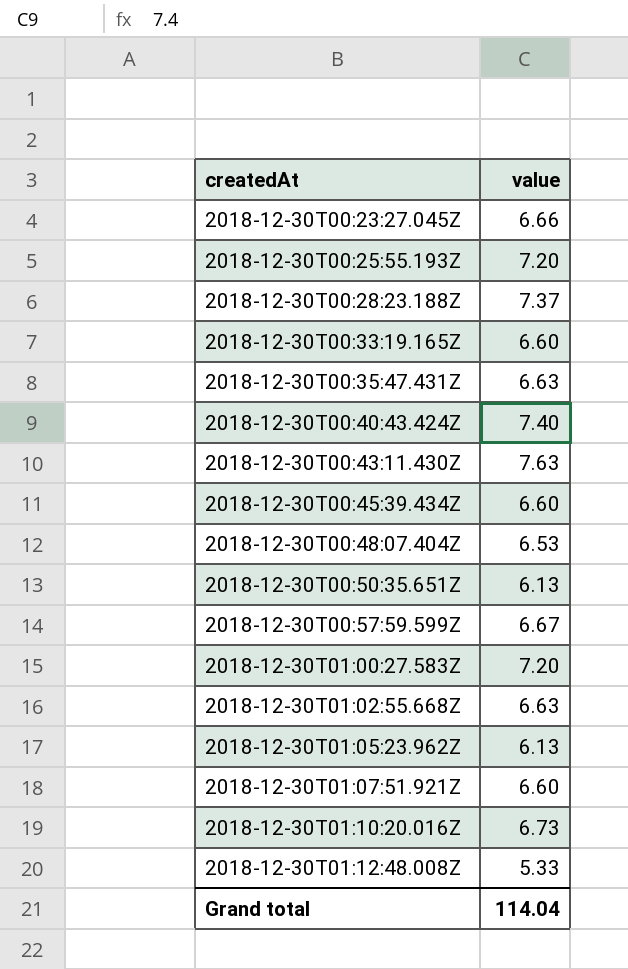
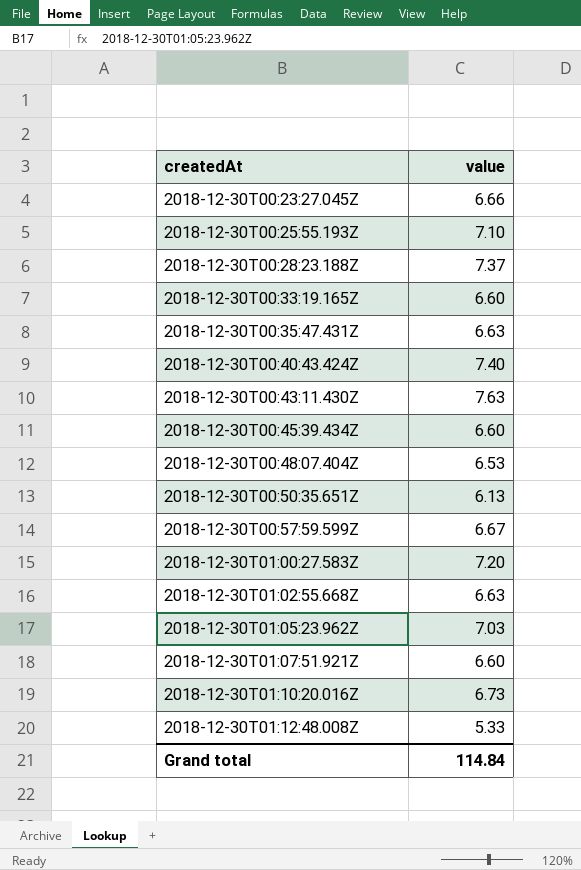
2018-12-30T00:25:55.193Z | value: 7.20 -> 7.10
2018-12-30T01:05:23.962Z | value: 6.13 -> 7.03
Grand total | value: 114.04 -> 114.84

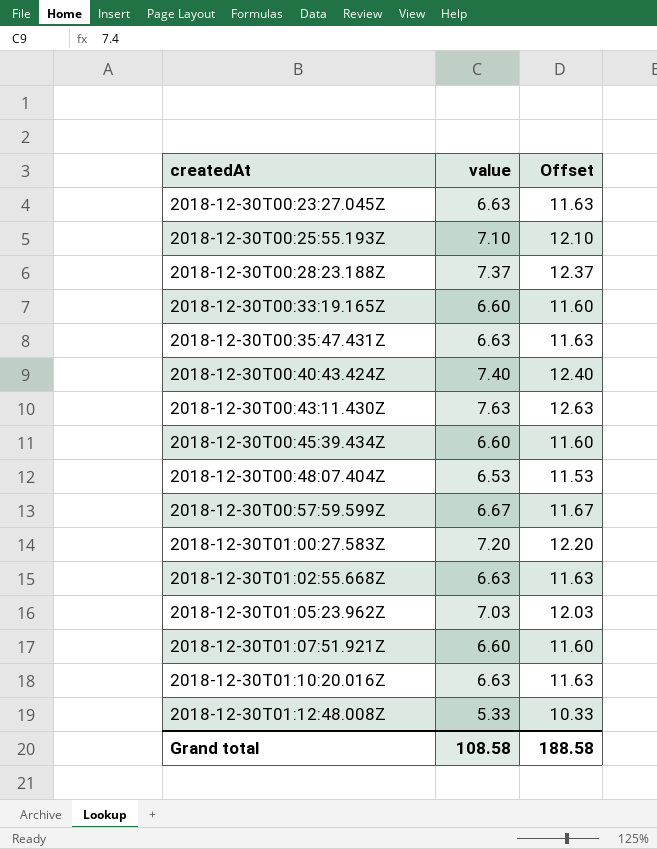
column Offset | formula: none -> [value] + 5
row 2018-12-30T00:50:35.651Z: 6.13 -> none
2018-12-30T00:23:27.045Z | value: 6.66 -> 6.63
2018-12-30T01:10:20.016Z | value: 6.73 -> 6.63
Grand total | value: 114.84 -> 108.58

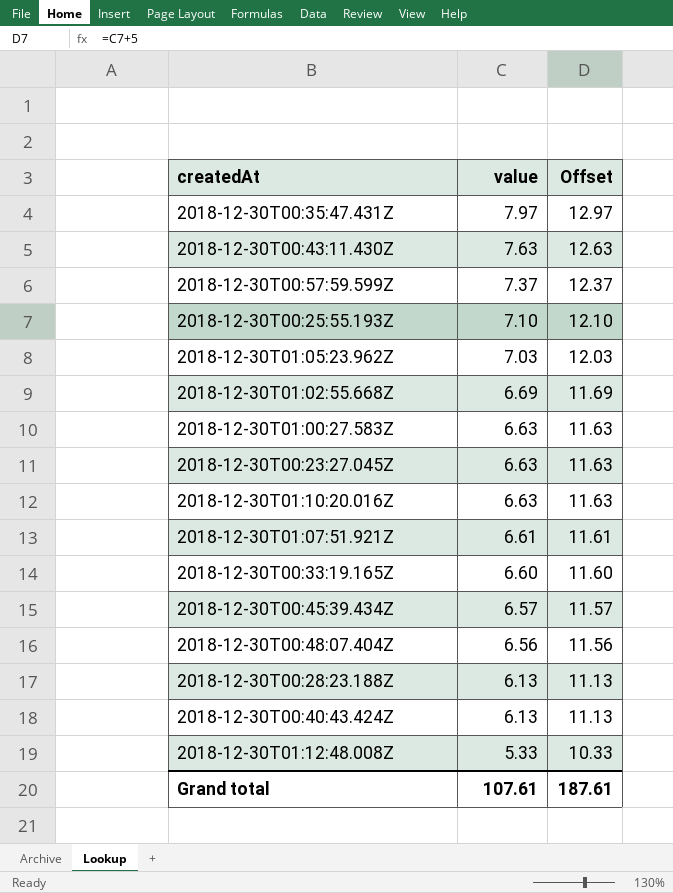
row order: createdAt ascending -> value descending
2018-12-30T00:35:47.431Z | value: 6.63 -> 7.97
2018-12-30T00:35:47.431Z | Offset: 11.63 -> 12.97
2018-12-30T00:57:59.599Z | value: 6.67 -> 7.37
2018-12-30T00:57:59.599Z | Offset: 11.67 -> 12.37
2018-12-30T01:02:55.668Z | value: 6.63 -> 6.69
2018-12-30T01:02:55.668Z | Offset: 11.63 -> 11.69
2018-12-30T01:00:27.583Z | value: 7.20 -> 6.63
2018-12-30T01:00:27.583Z | Offset: 12.20 -> 11.63
2018-12-30T01:07:51.921Z | value: 6.60 -> 6.61
2018-12-30T01:07:51.921Z | Offset: 11.60 -> 11.61
2018-12-30T00:45:39.434Z | value: 6.60 -> 6.57
2018-12-30T00:45:39.434Z | Offset: 11.60 -> 11.57
2018-12-30T00:48:07.404Z | value: 6.53 -> 6.56
2018-12-30T00:48:07.404Z | Offset: 11.53 -> 11.56
2018-12-30T00:28:23.188Z | value: 7.37 -> 6.13
2018-12-30T00:28:23.188Z | Offset: 12.37 -> 11.13
2018-12-30T00:40:43.424Z | value: 7.40 -> 6.13
2018-12-30T00:40:43.424Z | Offset: 12.40 -> 11.13
Grand total | value: 108.58 -> 107.61
Grand total | Offset: 188.58 -> 187.61

